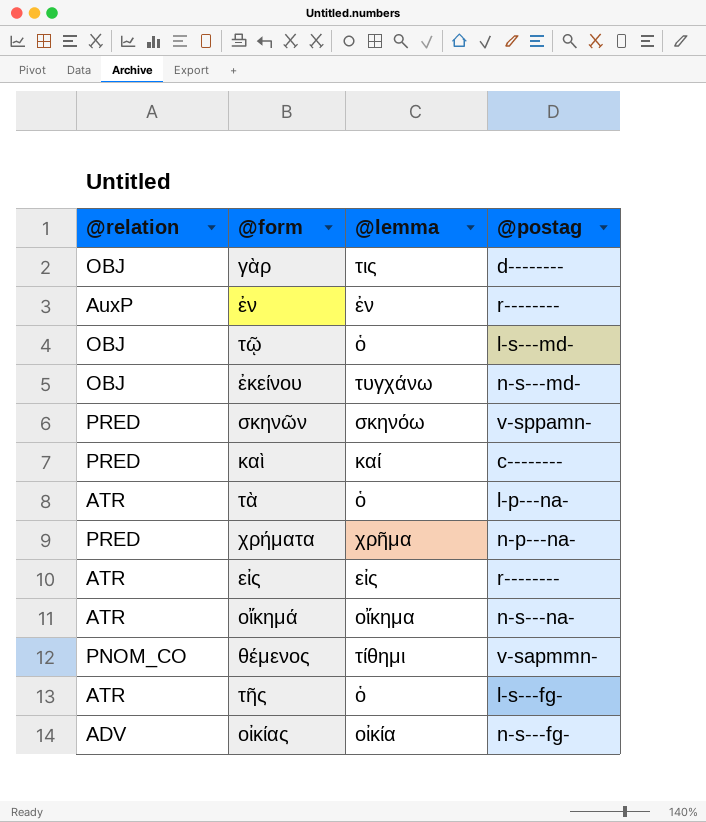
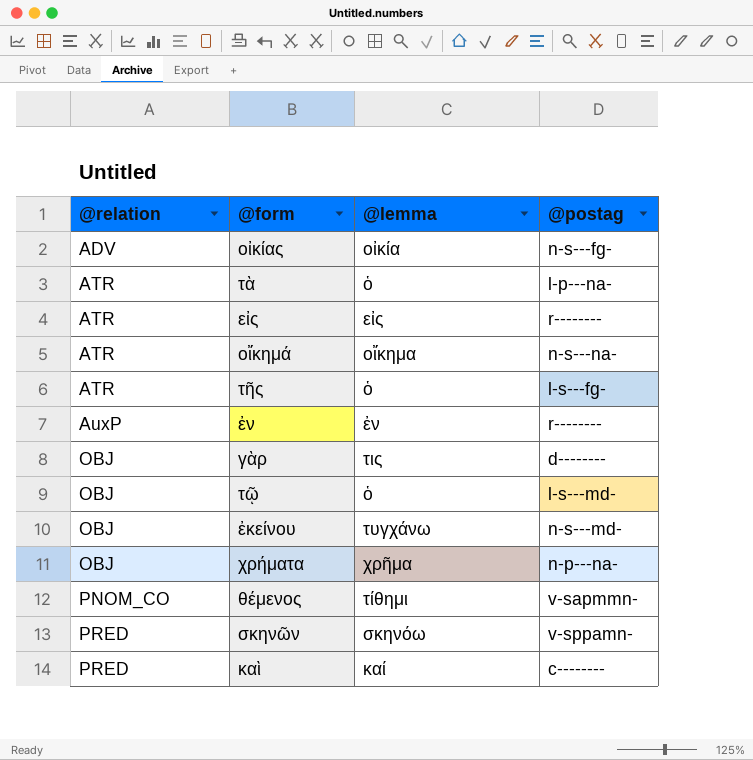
row order: none -> @relation ascending
χρήματα | @relation: PRED -> OBJ

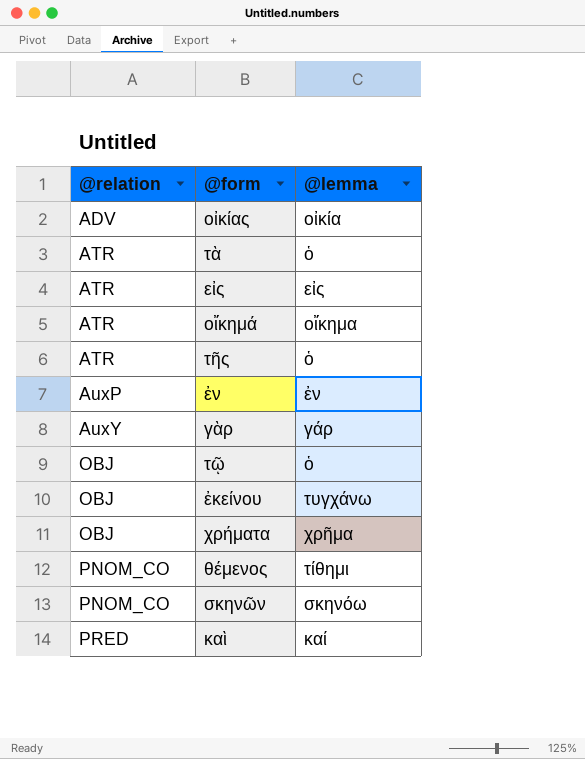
column @postag | position: 4 -> none
γὰρ | @relation: OBJ -> AuxY
γὰρ | @lemma: τις -> γάρ
σκηνῶν | @relation: PRED -> PNOM_CO

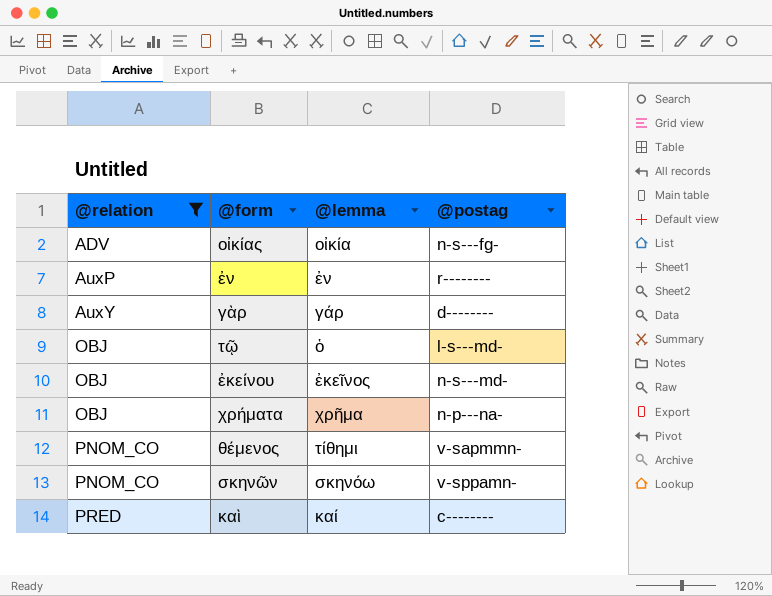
filter: none -> @relation != ATR
column @postag | position: none -> 4
ἐκείνου | @lemma: τυγχάνω -> ἐκεῖνος

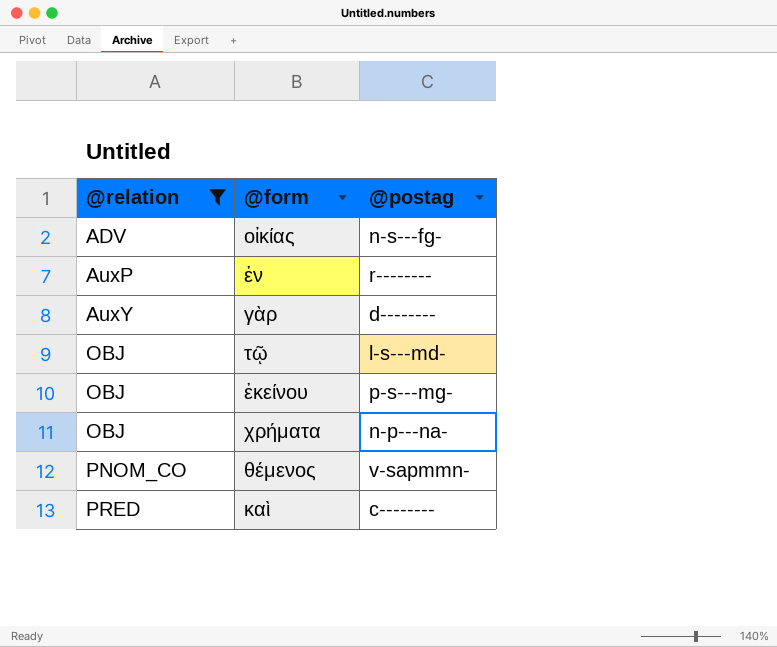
column @lemma | position: 3 -> none
row σκηνῶν: PNOM_CO | σκηνόω | v-sppamn- -> none
ἐκείνου | @postag: n-s---md- -> p-s---mg-

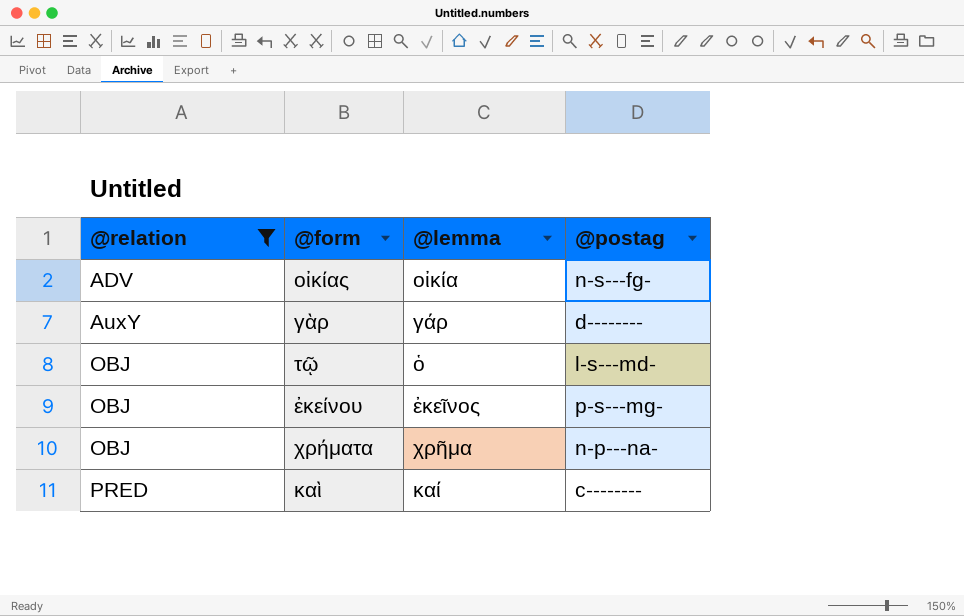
column @lemma | position: none -> 3
row ἐν: AuxP | r-------- -> none
row θέμενος: PNOM_CO | v-sapmmn- -> none

